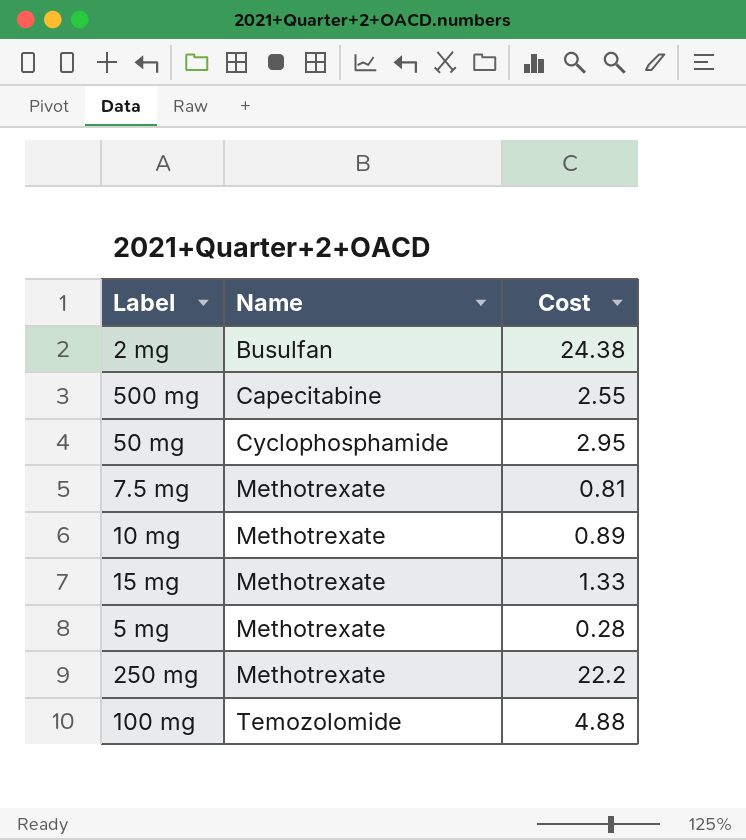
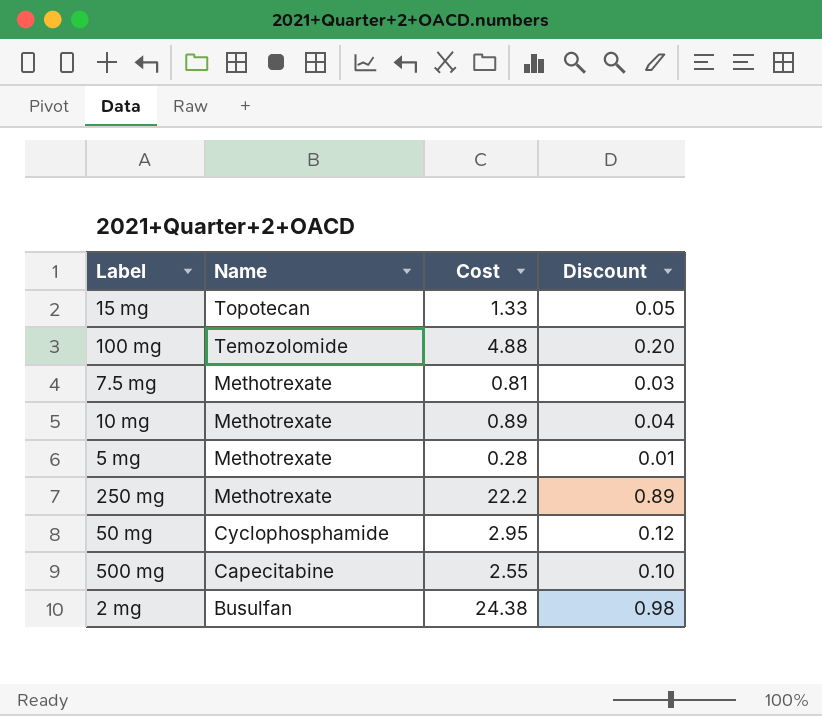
row order: Name ascending -> Name descending
column Discount | formula: none -> [Cost] * 0.04
15 mg | Name: Methotrexate -> Topotecan

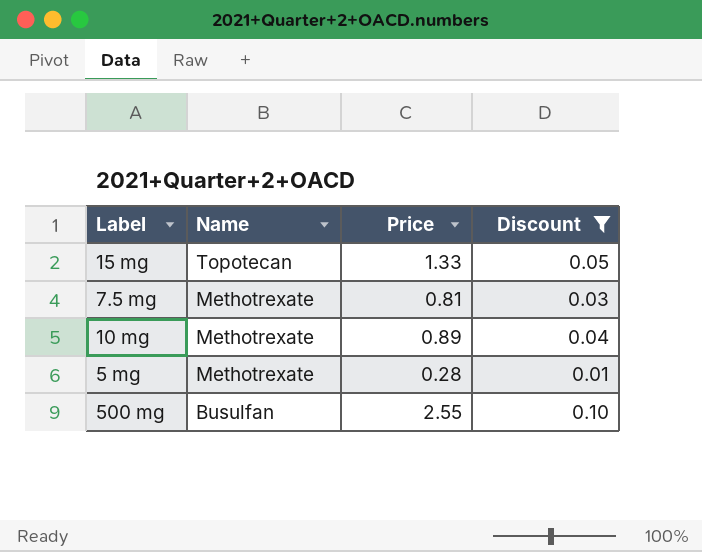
filter: none -> Discount <= 0.10
column name: Cost -> Price
500 mg | Name: Capecitabine -> Busulfan

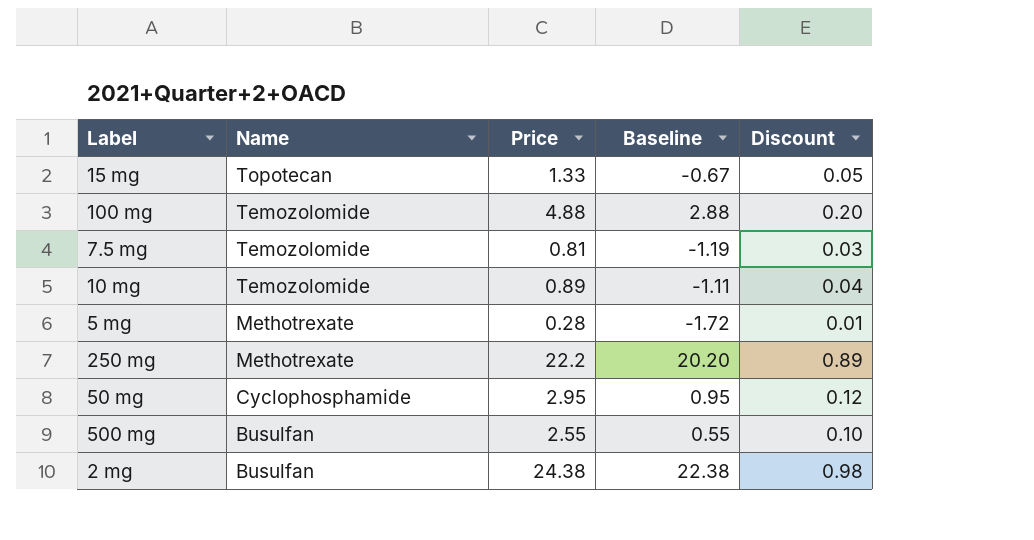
filter: Discount <= 0.10 -> none
column Baseline | formula: none -> [Price] - 2
7.5 mg | Name: Methotrexate -> Temozolomide
10 mg | Name: Methotrexate -> Temozolomide

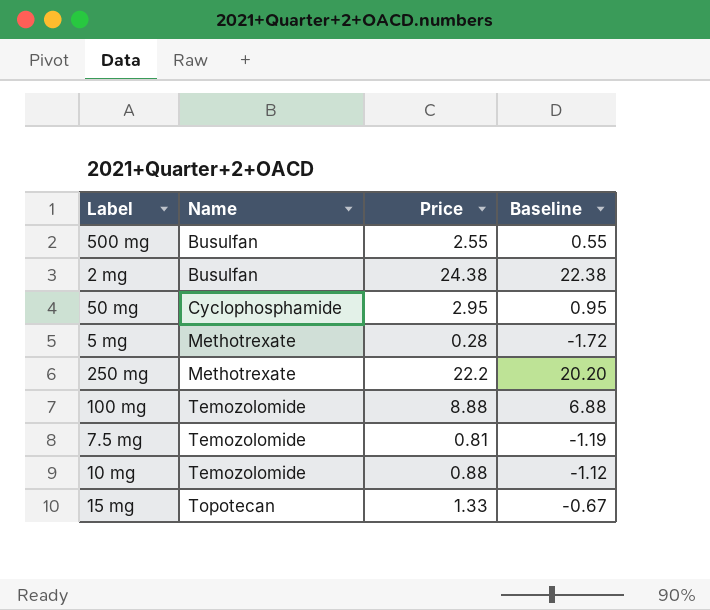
row order: Name descending -> Name ascending
column Discount | formula: [Price] * 0.04 -> none
100 mg | Price: 4.88 -> 8.88
100 mg | Baseline: 2.88 -> 6.88
10 mg | Price: 0.89 -> 0.88
10 mg | Baseline: -1.11 -> -1.12

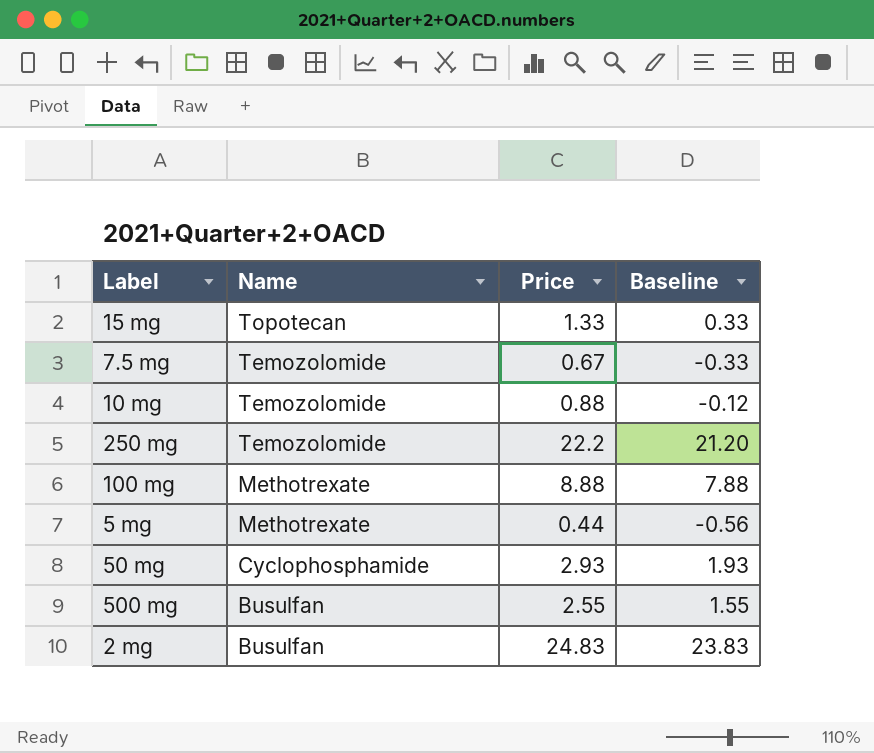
row order: Name ascending -> Name descending
column Baseline | formula: [Price] - 2 -> [Price] - 1
7.5 mg | Price: 0.81 -> 0.67
250 mg | Name: Methotrexate -> Temozolomide
100 mg | Name: Temozolomide -> Methotrexate
5 mg | Price: 0.28 -> 0.44
50 mg | Price: 2.95 -> 2.93
2 mg | Price: 24.38 -> 24.83

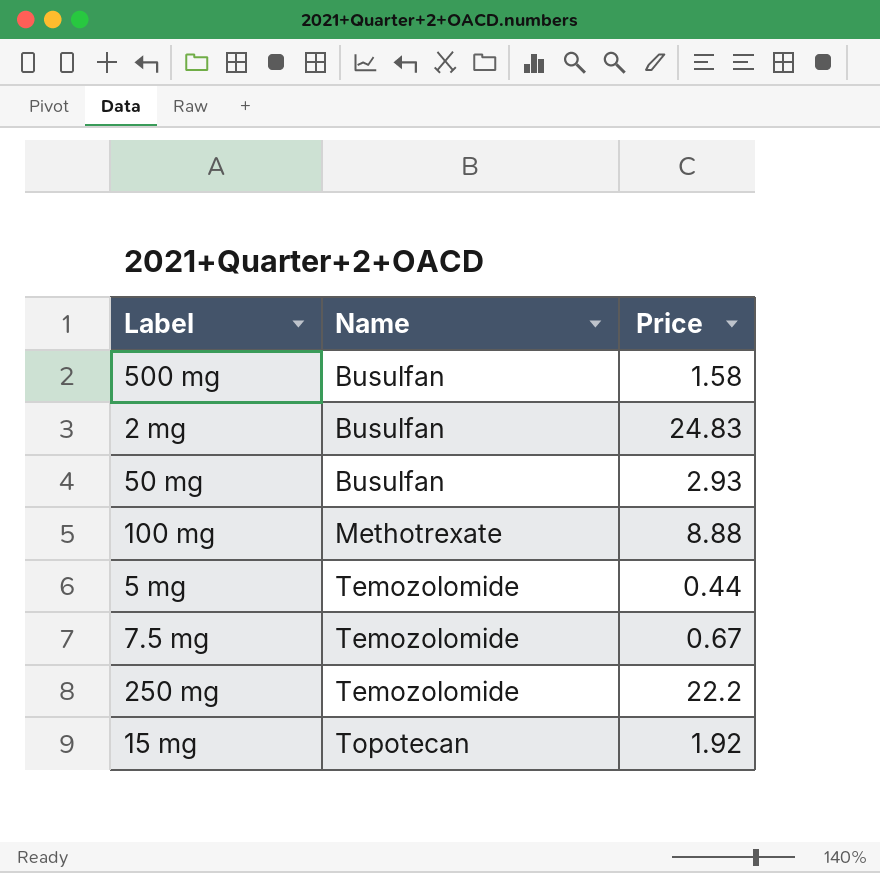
row order: Name descending -> Name ascending
column Baseline | formula: [Price] - 1 -> none
row 10 mg: Temozolomide | 0.88 | -0.12 -> none
500 mg | Price: 2.55 -> 1.58
50 mg | Name: Cyclophosphamide -> Busulfan
5 mg | Name: Methotrexate -> Temozolomide
15 mg | Price: 1.33 -> 1.92

